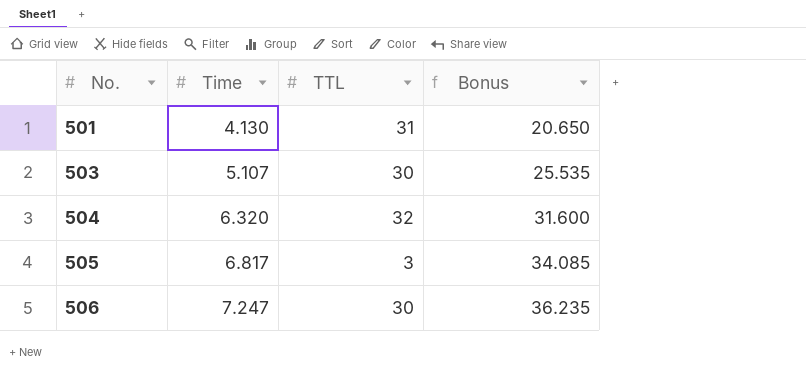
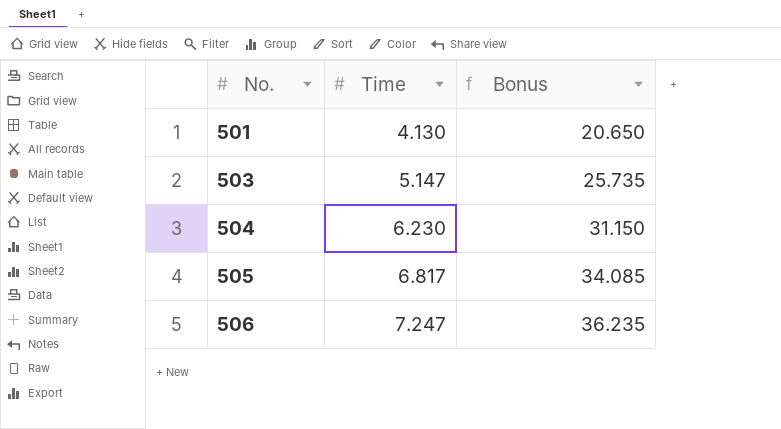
column TTL | position: 3 -> none
503 | Time: 5.107 -> 5.147
503 | Bonus: 25.535 -> 25.735
504 | Time: 6.320 -> 6.230
504 | Bonus: 31.600 -> 31.150

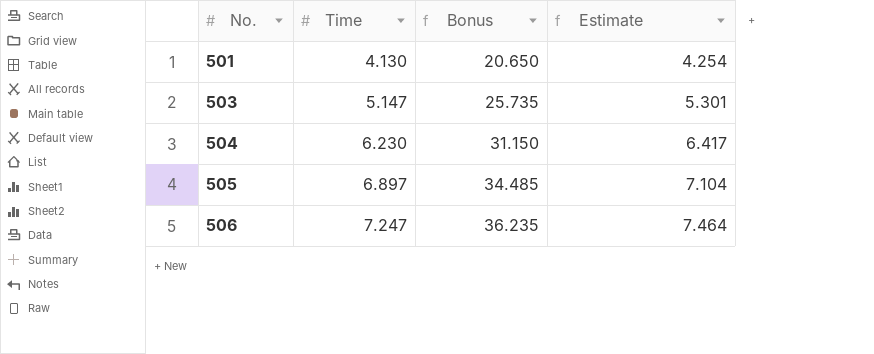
column Estimate | formula: none -> [Time] * 1.03
505 | Time: 6.817 -> 6.897
505 | Bonus: 34.085 -> 34.485

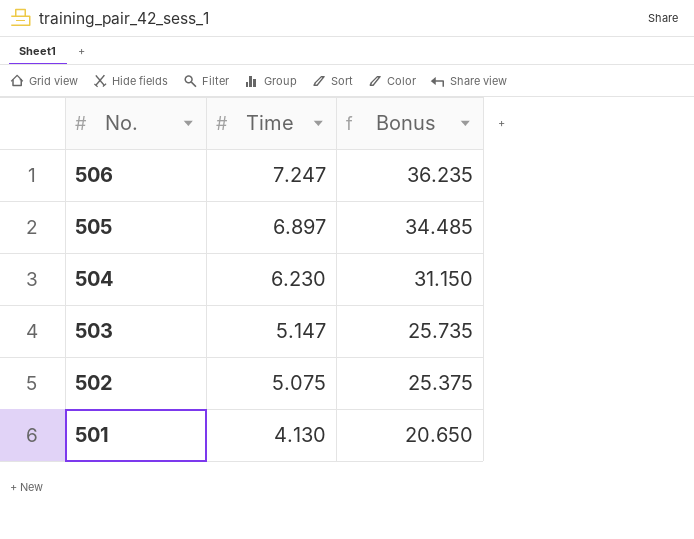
row order: No. ascending -> No. descending
column Estimate | formula: [Time] * 1.03 -> none
row 502: none -> 5.075 | 25.375

